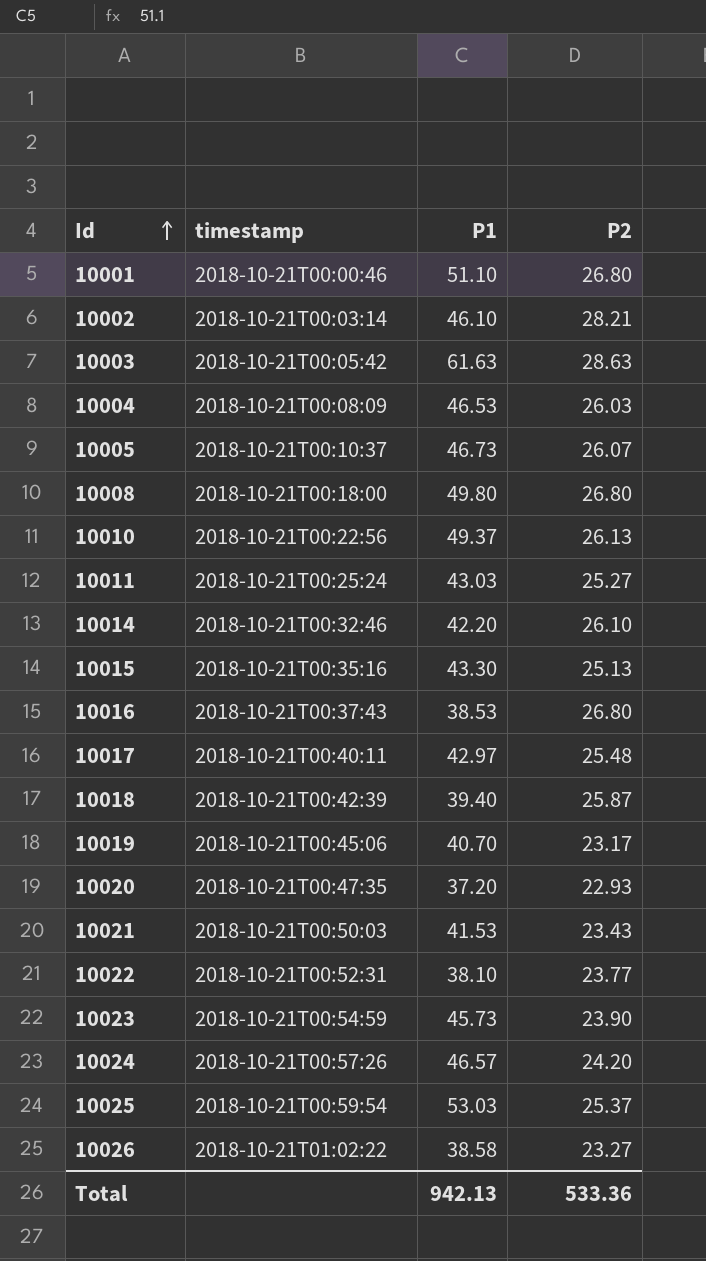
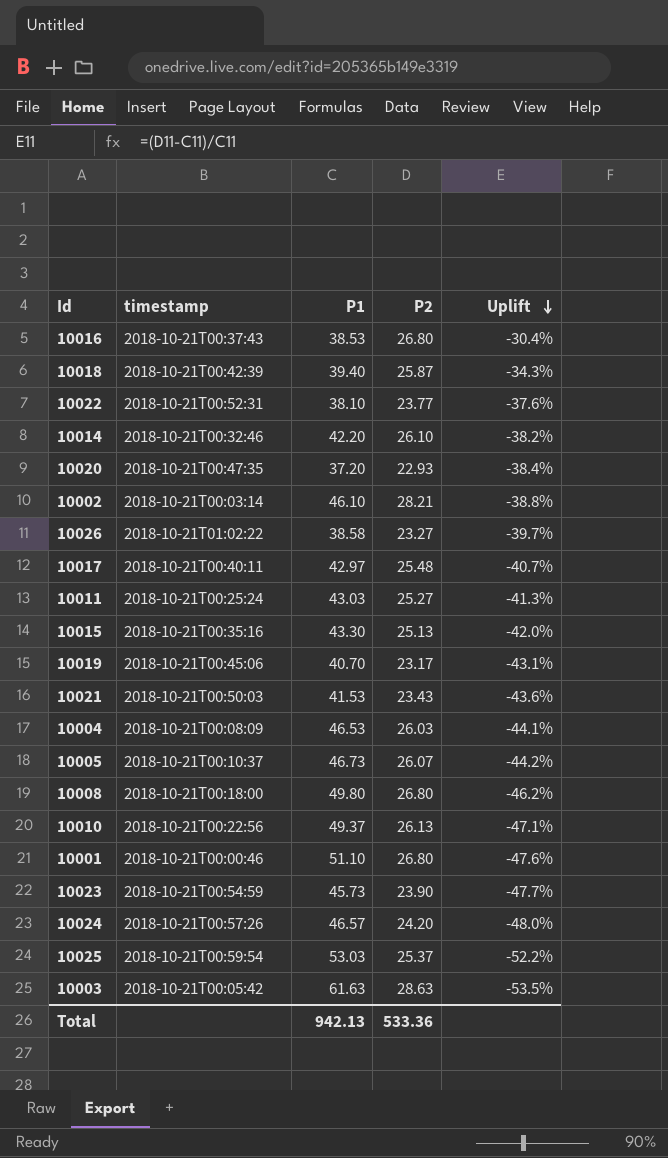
row order: Id ascending -> Uplift descending
column Uplift | formula: none -> ([P2] - [P1]) / [P1]

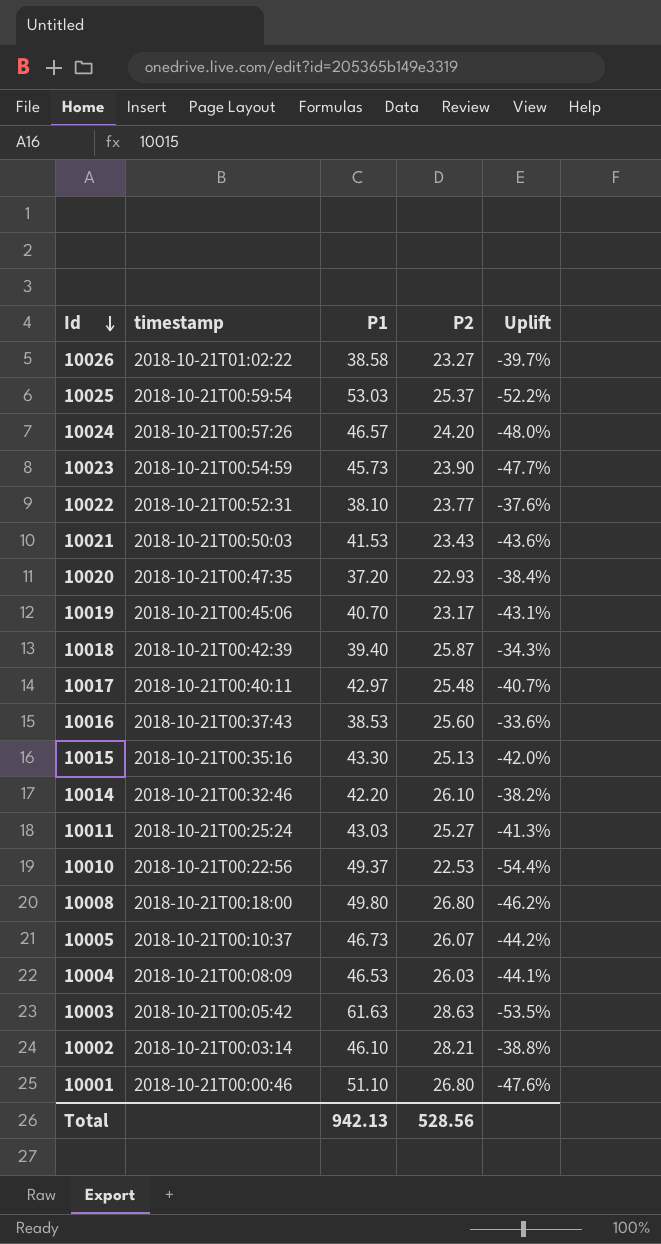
row order: Uplift descending -> Id descending
10016 | P2: 26.80 -> 25.60
10016 | Uplift: -30.4% -> -33.6%
10010 | P2: 26.13 -> 22.53
10010 | Uplift: -47.1% -> -54.4%
Total | P2: 533.36 -> 528.56

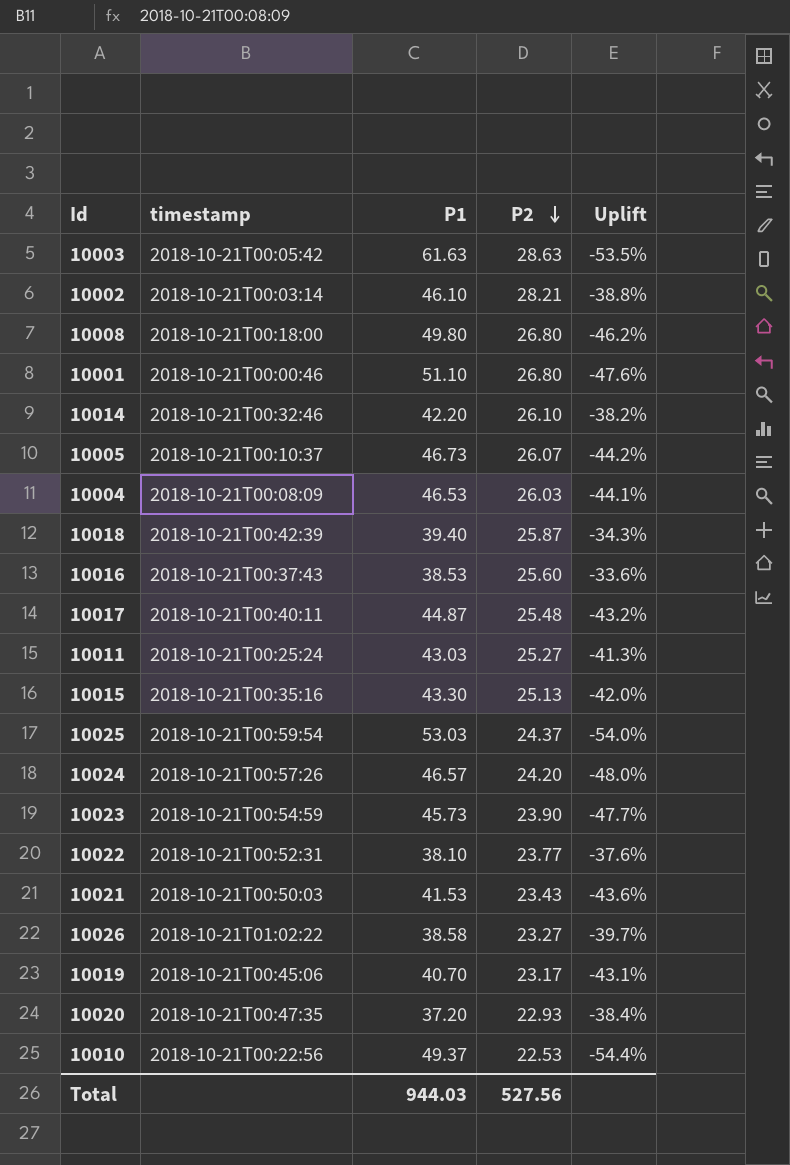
row order: Id descending -> P2 descending
10017 | P1: 42.97 -> 44.87
10017 | Uplift: -40.7% -> -43.2%
10025 | P2: 25.37 -> 24.37
10025 | Uplift: -52.2% -> -54.0%
Total | P1: 942.13 -> 944.03
Total | P2: 528.56 -> 527.56

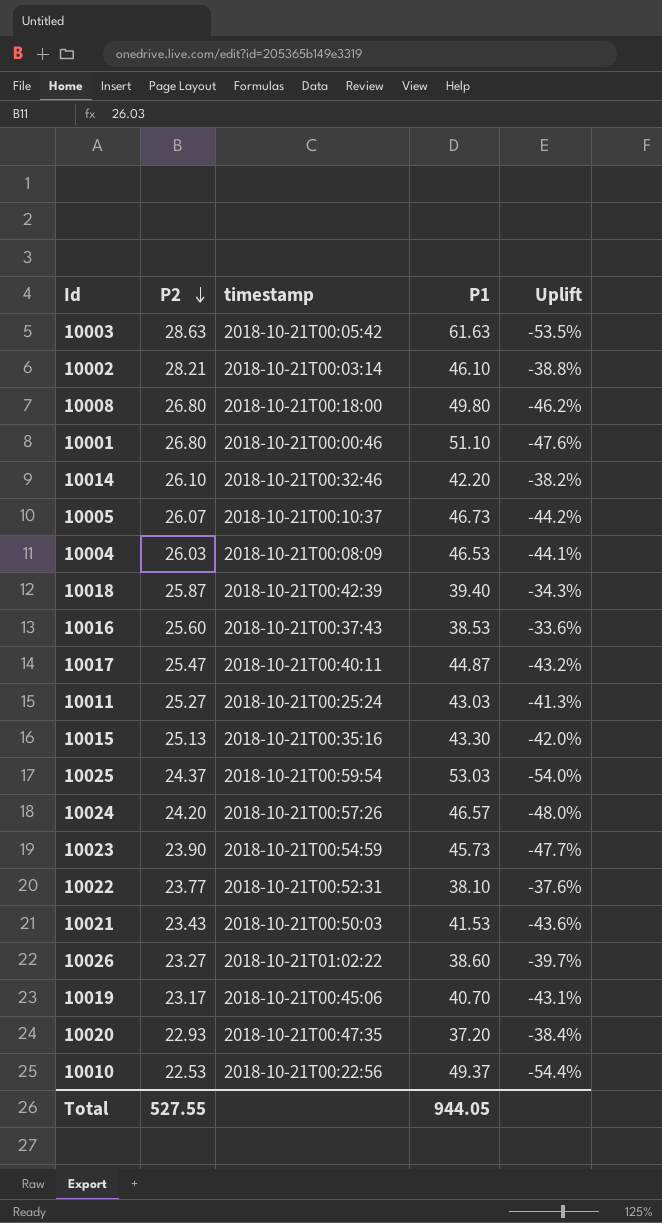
column P2 | position: 4 -> 2
10017 | P2: 25.48 -> 25.47
10026 | P1: 38.58 -> 38.60
Total | P2: 527.56 -> 527.55
Total | P1: 944.03 -> 944.05

